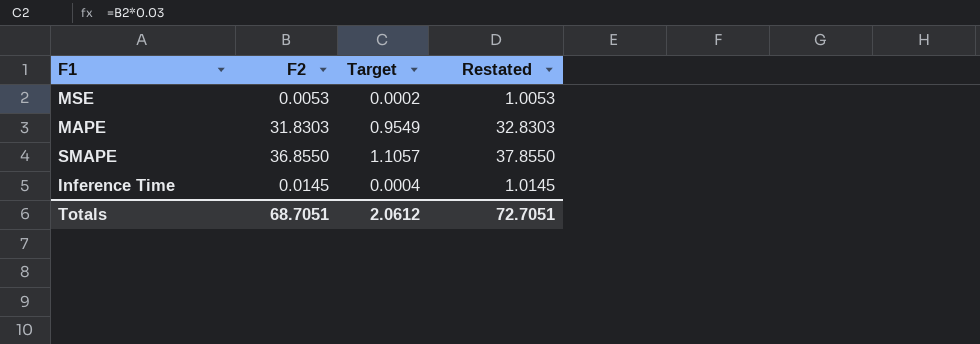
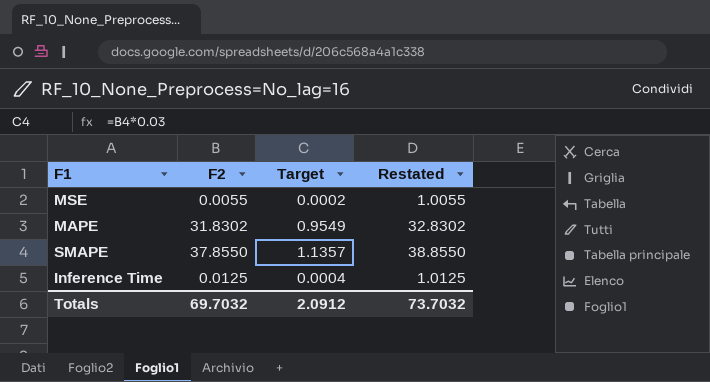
MSE | F2: 0.0053 -> 0.0055
MSE | Restated: 1.0053 -> 1.0055
MAPE | F2: 31.8303 -> 31.8302
MAPE | Restated: 32.8303 -> 32.8302
SMAPE | F2: 36.8550 -> 37.8550
SMAPE | Target: 1.1057 -> 1.1357
SMAPE | Restated: 37.8550 -> 38.8550
Inference Time | F2: 0.0145 -> 0.0125
Inference Time | Restated: 1.0145 -> 1.0125
Totals | F2: 68.7051 -> 69.7032
Totals | Target: 2.0612 -> 2.0912
Totals | Restated: 72.7051 -> 73.7032

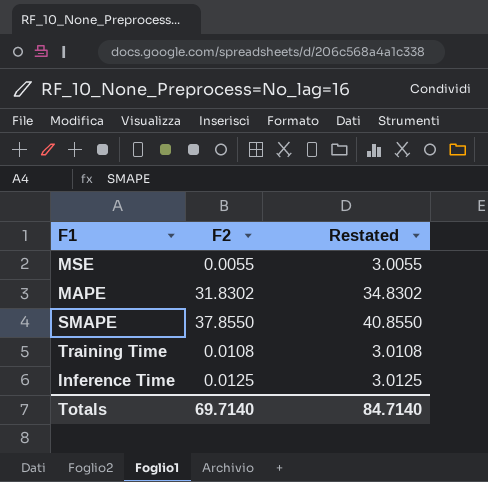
column Target | formula: [F2] * 0.03 -> none
column Restated | formula: [F2] + 1 -> [F2] + 3
row Training Time: none -> 0.0108 | 3.0108
Totals | F2: 69.7032 -> 69.7140
Totals | Restated: 73.7032 -> 84.7140

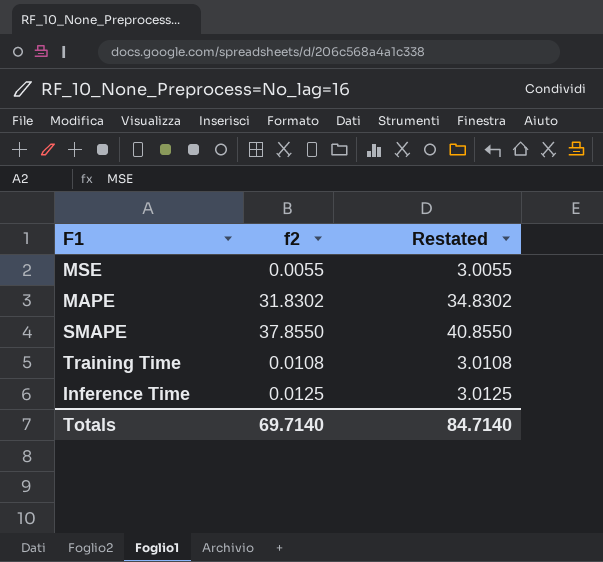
column name: F2 -> f2

